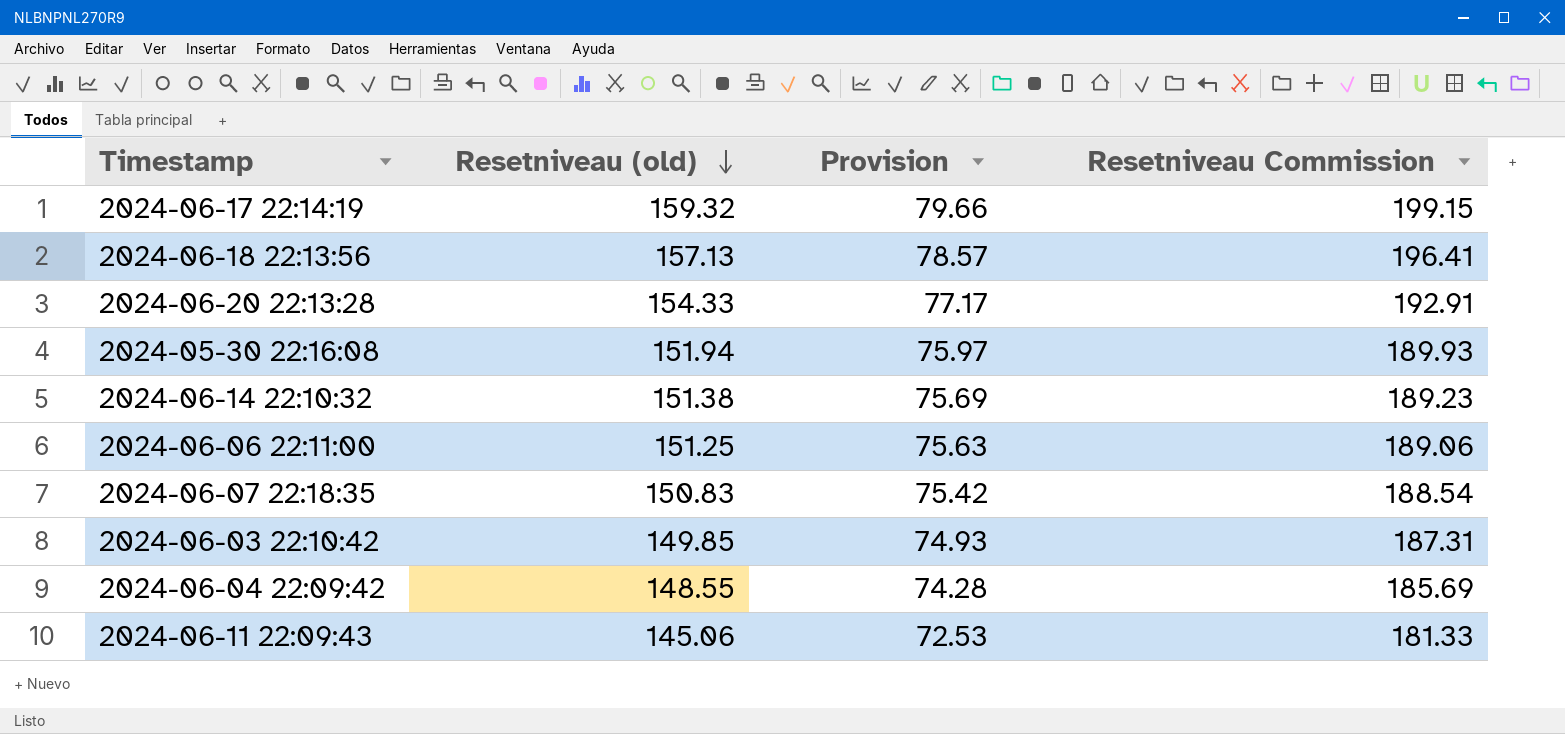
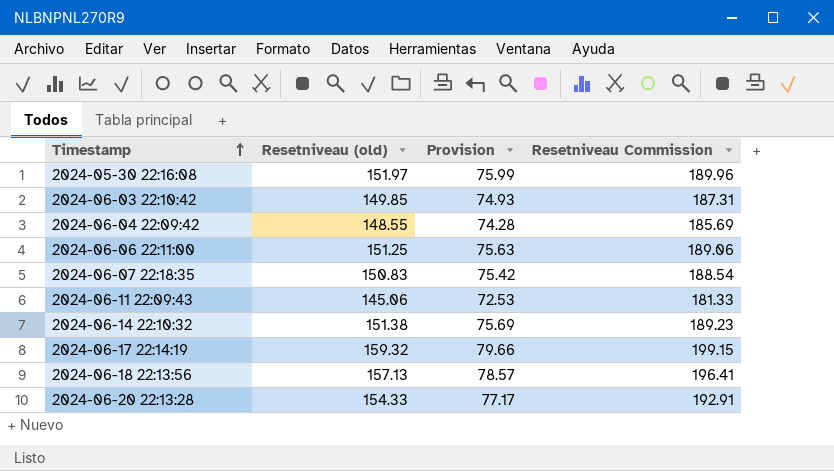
row order: Resetniveau (old) descending -> Timestamp ascending
2024-05-30 22:16:08 | Resetniveau (old): 151.94 -> 151.97
2024-05-30 22:16:08 | Provision: 75.97 -> 75.99
2024-05-30 22:16:08 | Resetniveau Commission: 189.93 -> 189.96

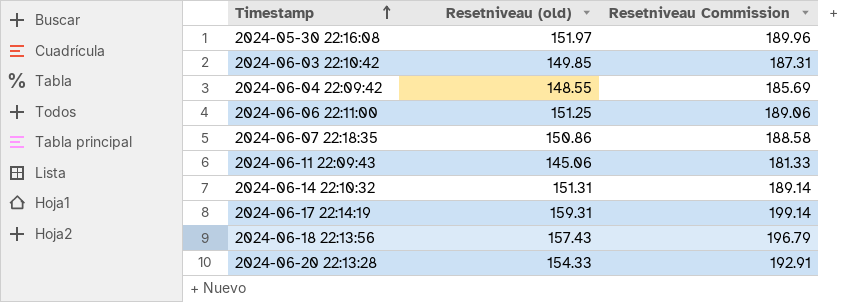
column Provision | formula: [Resetniveau (old)] * 0.5 -> none
2024-06-07 22:18:35 | Resetniveau (old): 150.83 -> 150.86
2024-06-07 22:18:35 | Resetniveau Commission: 188.54 -> 188.58
2024-06-14 22:10:32 | Resetniveau (old): 151.38 -> 151.31
2024-06-14 22:10:32 | Resetniveau Commission: 189.23 -> 189.14
2024-06-17 22:14:19 | Resetniveau (old): 159.32 -> 159.31
2024-06-17 22:14:19 | Resetniveau Commission: 199.15 -> 199.14
2024-06-18 22:13:56 | Resetniveau (old): 157.13 -> 157.43
2024-06-18 22:13:56 | Resetniveau Commission: 196.41 -> 196.79

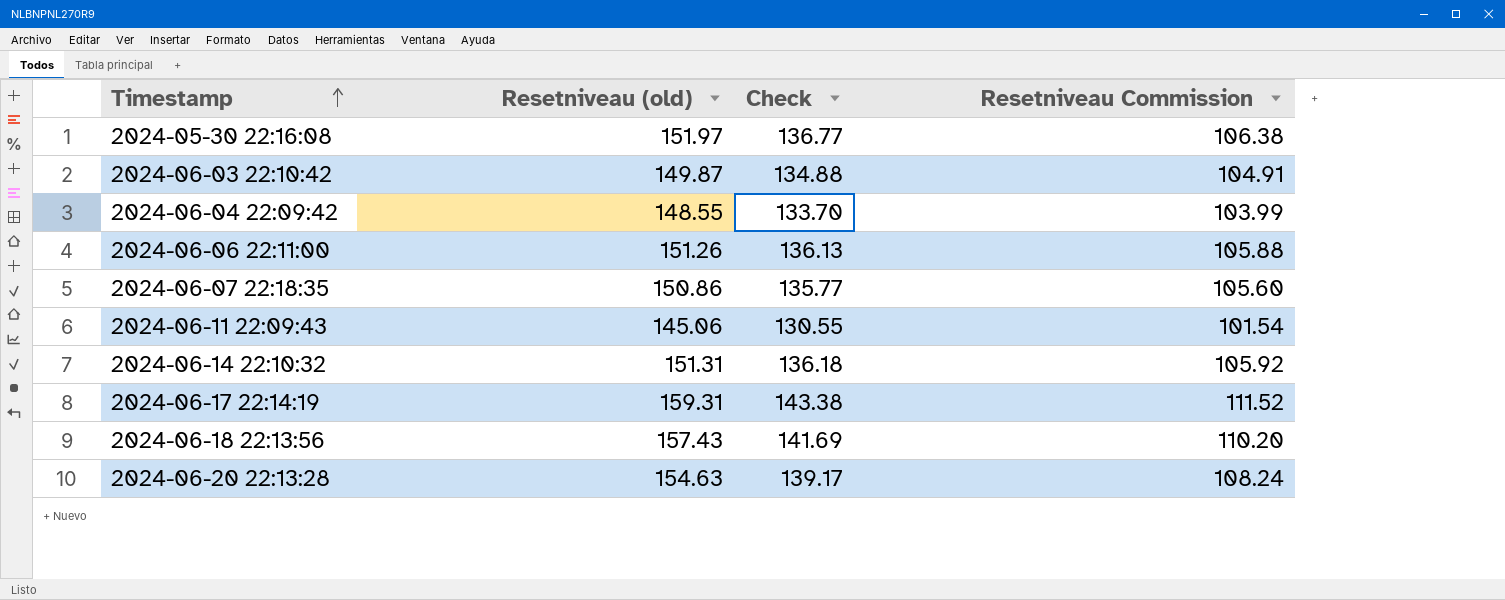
column Check | formula: none -> [Resetniveau (old)] * 0.9
column Resetniveau Commission | formula: [Resetniveau (old)] * 1.25 -> [Resetniveau (old)] * 0.7
2024-06-03 22:10:42 | Resetniveau (old): 149.85 -> 149.87
2024-06-06 22:11:00 | Resetniveau (old): 151.25 -> 151.26
2024-06-20 22:13:28 | Resetniveau (old): 154.33 -> 154.63

